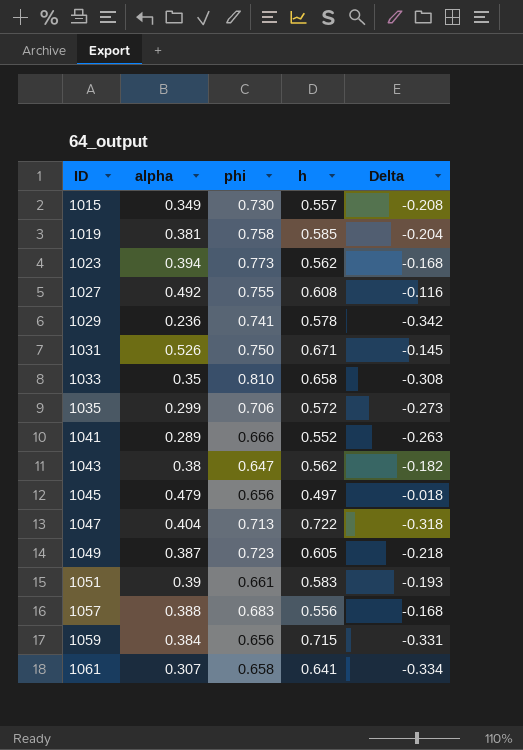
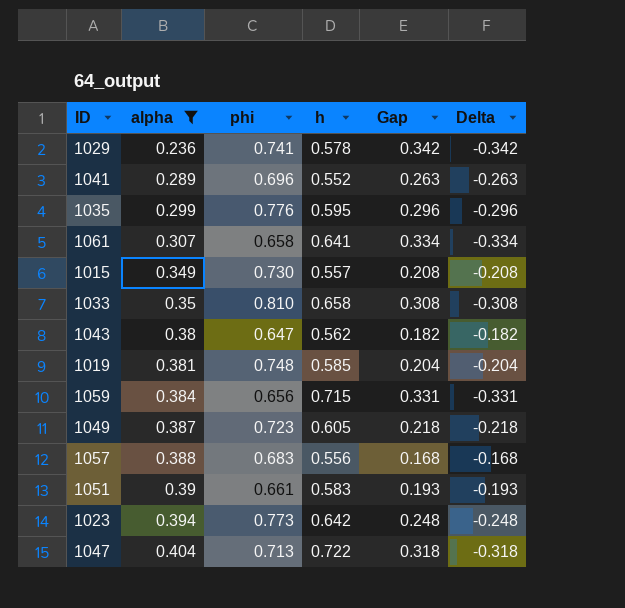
filter: none -> alpha <= 0.404
row order: ID ascending -> alpha ascending
column Gap | formula: none -> [h] - [alpha]
1041 | phi: 0.666 -> 0.696
1035 | phi: 0.706 -> 0.776
1035 | h: 0.572 -> 0.595
1035 | Delta: -0.273 -> -0.296
1019 | phi: 0.758 -> 0.748
1023 | h: 0.562 -> 0.642
1023 | Delta: -0.168 -> -0.248

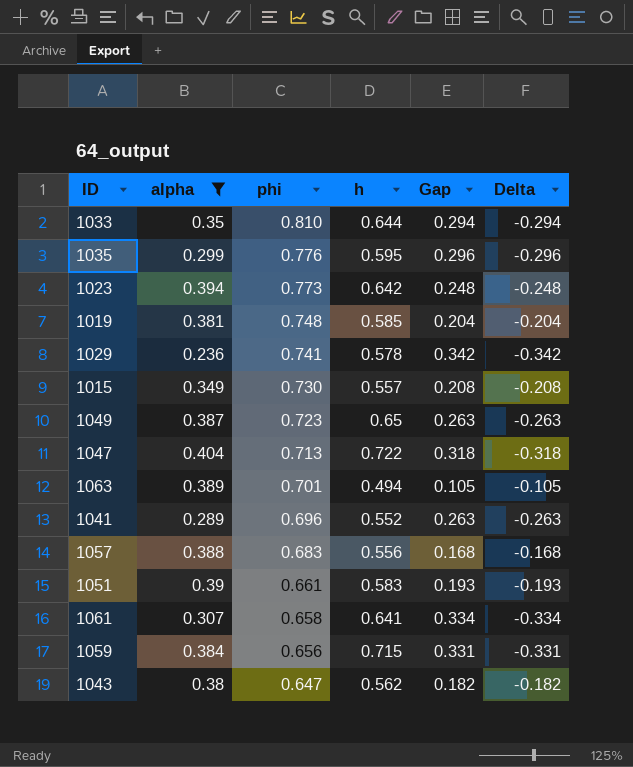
row order: alpha ascending -> phi descending
1033 | h: 0.658 -> 0.644
1033 | Gap: 0.308 -> 0.294
1033 | Delta: -0.308 -> -0.294
1049 | h: 0.605 -> 0.65
1049 | Gap: 0.218 -> 0.263
1049 | Delta: -0.218 -> -0.263
row 1063: none -> 0.389 | 0.701 | 0.494 | 0.105 | -0.105

